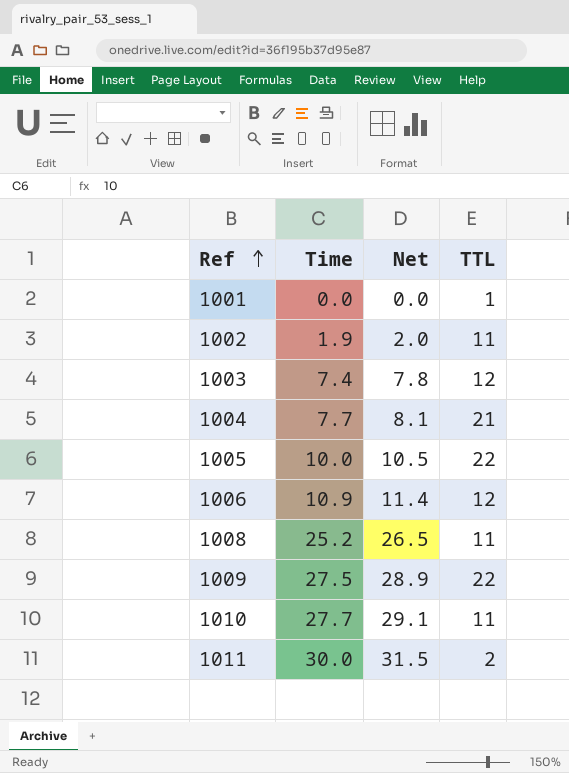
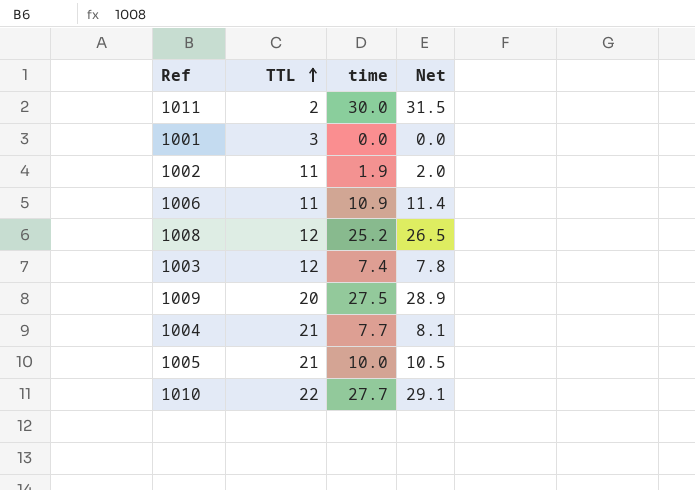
row order: Ref ascending -> TTL ascending
column TTL | position: 4 -> 2
column name: Time -> time
1001 | TTL: 1 -> 3
1006 | TTL: 12 -> 11
1008 | TTL: 11 -> 12
1009 | TTL: 22 -> 20
1005 | TTL: 22 -> 21
1010 | TTL: 11 -> 22

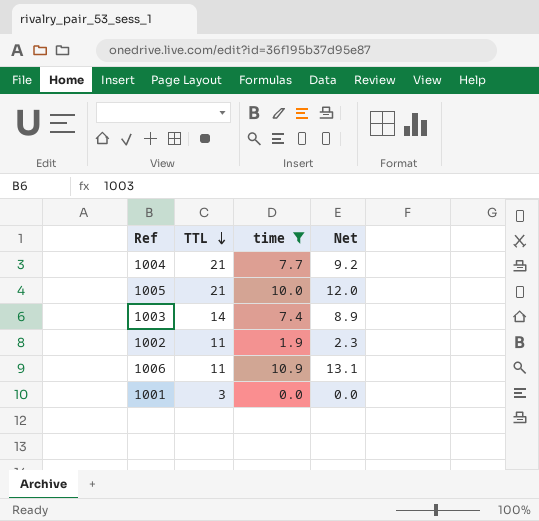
filter: none -> time <= 10.9
row order: TTL ascending -> TTL descending
column Net | formula: [time] * 1.05 -> [time] * 1.2
1003 | TTL: 12 -> 14

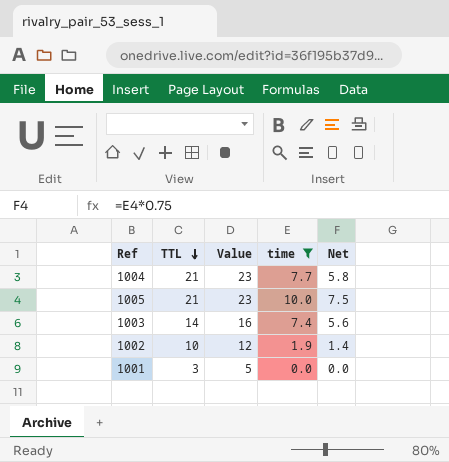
column Value | formula: none -> [TTL] + 2
column Net | formula: [time] * 1.2 -> [time] * 0.75
row 1006: 11 | 10.9 | 13.1 -> none
1002 | TTL: 11 -> 10

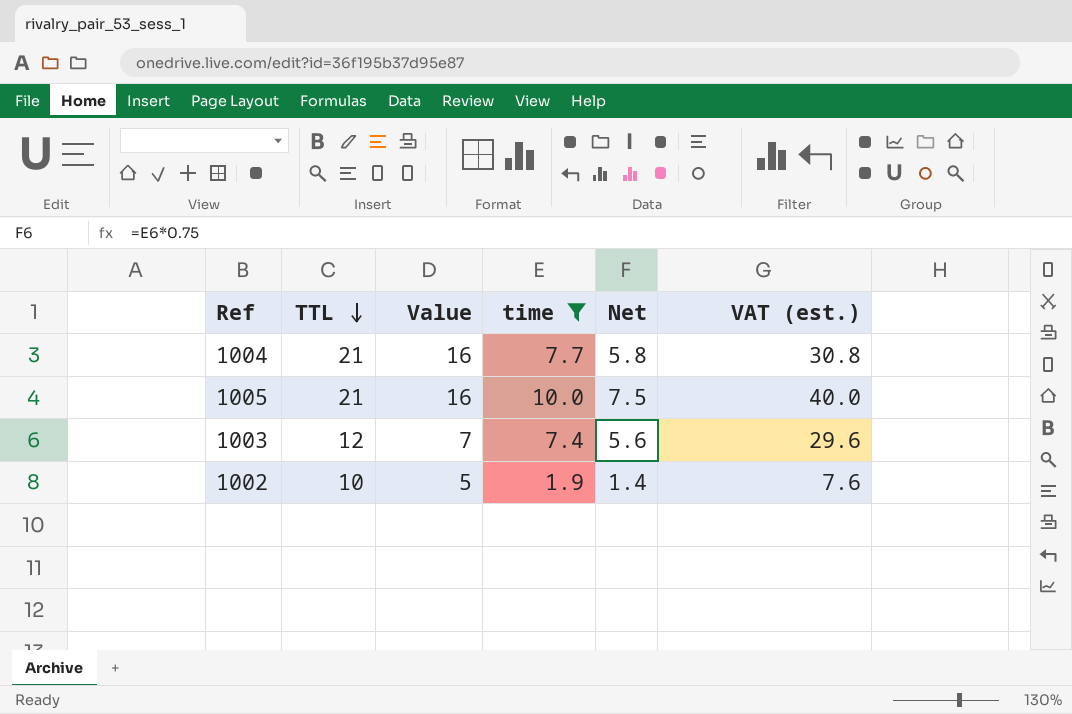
column Value | formula: [TTL] + 2 -> [TTL] - 5
column VAT (est.) | formula: none -> [time] * 4
row 1001: 3 | 5 | 0.0 | 0.0 -> none
1003 | TTL: 14 -> 12

